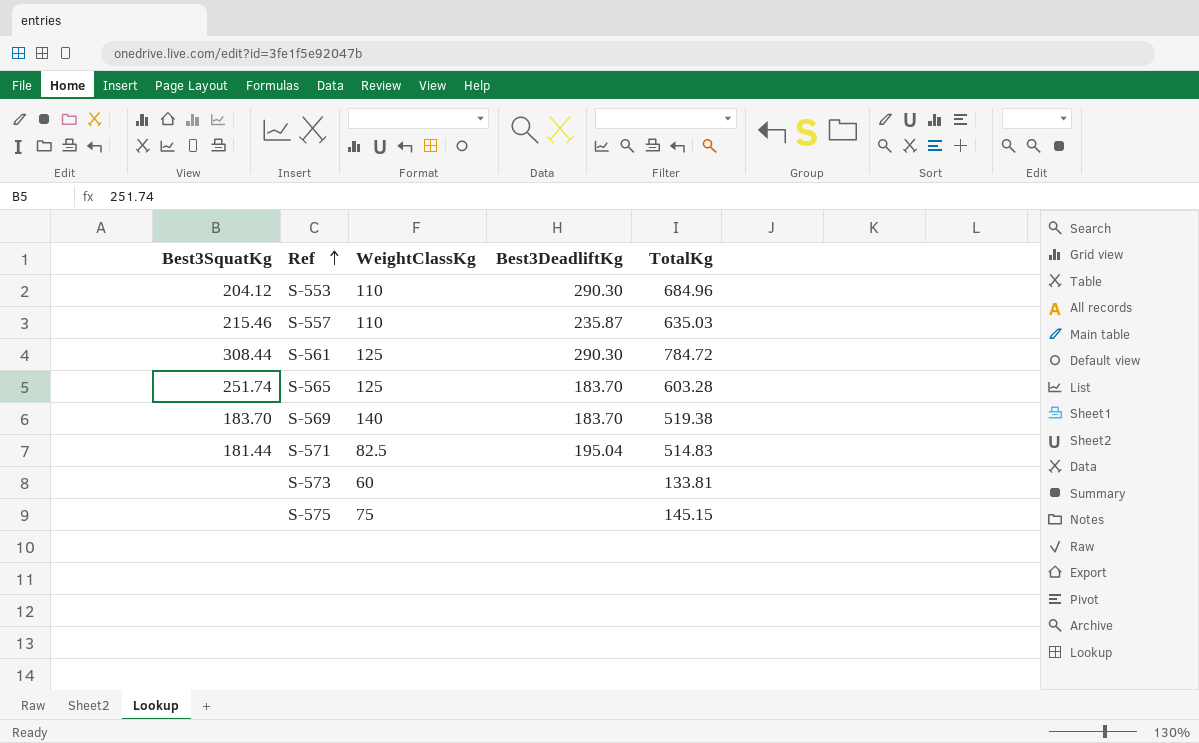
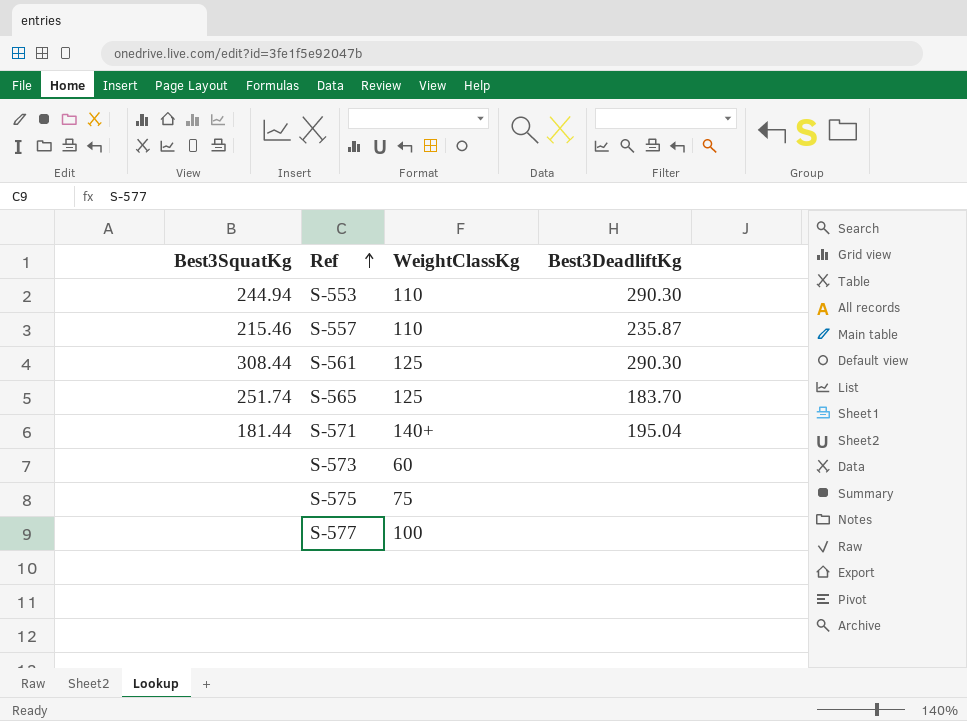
column TotalKg | position: 5 -> none
row S-569: 183.70 | 140 | 183.70 | 519.38 -> none
S-553 | Best3SquatKg: 204.12 -> 244.94
S-571 | WeightClassKg: 82.5 -> 140+
row S-577: none -> none | 100 | none

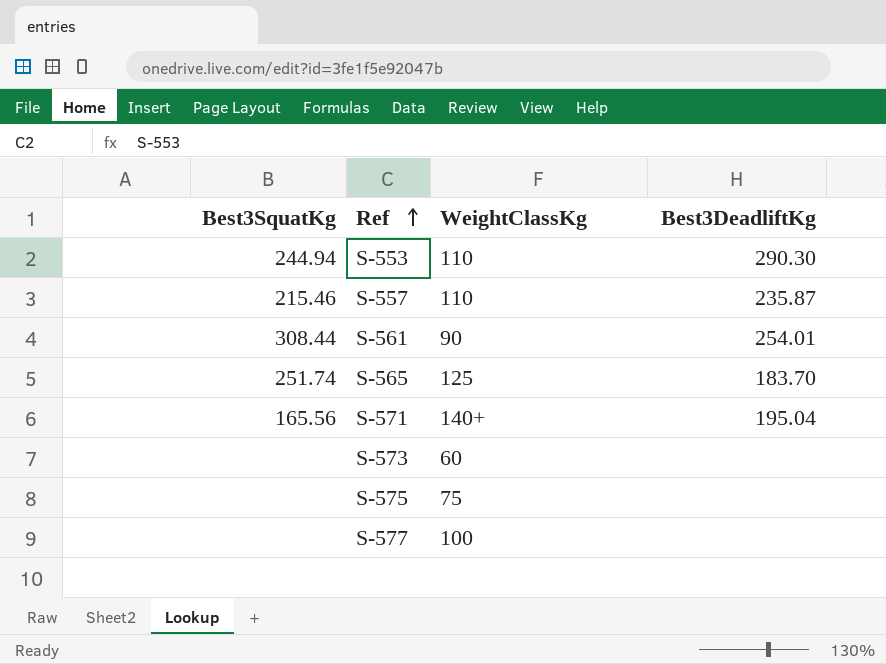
S-561 | WeightClassKg: 125 -> 90
S-561 | Best3DeadliftKg: 290.30 -> 254.01
S-571 | Best3SquatKg: 181.44 -> 165.56

